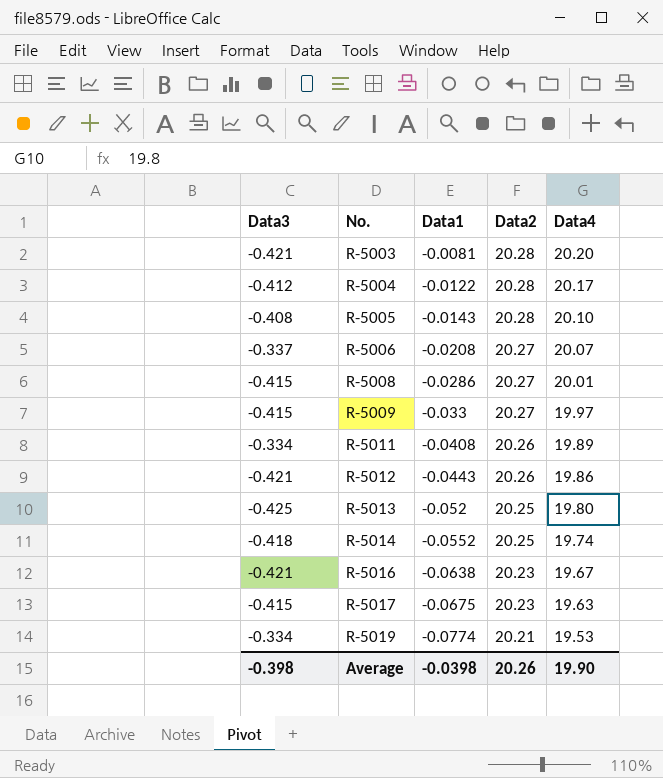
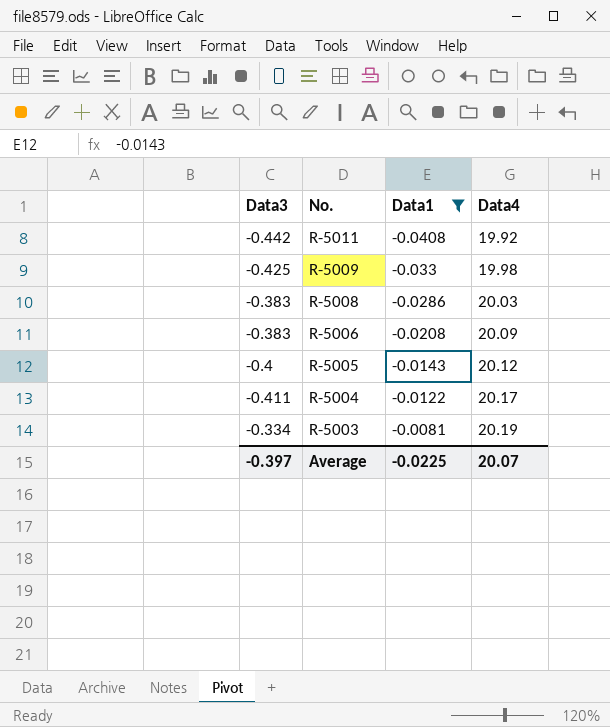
filter: none -> Data1 >= -0.0408
row order: No. ascending -> No. descending
column Data2 | position: 4 -> none
R-5011 | Data3: -0.334 -> -0.442
R-5011 | Data4: 19.89 -> 19.92
R-5009 | Data3: -0.415 -> -0.425
R-5009 | Data4: 19.97 -> 19.98
R-5008 | Data3: -0.415 -> -0.383
R-5008 | Data4: 20.01 -> 20.03
R-5006 | Data3: -0.337 -> -0.383
R-5006 | Data4: 20.07 -> 20.09
R-5005 | Data3: -0.408 -> -0.4
R-5005 | Data4: 20.10 -> 20.12
R-5004 | Data3: -0.412 -> -0.411
R-5003 | Data3: -0.421 -> -0.334
R-5003 | Data4: 20.20 -> 20.19
Average | Data3: -0.398 -> -0.397
Average | Data1: -0.0398 -> -0.0225
Average | Data4: 19.90 -> 20.07

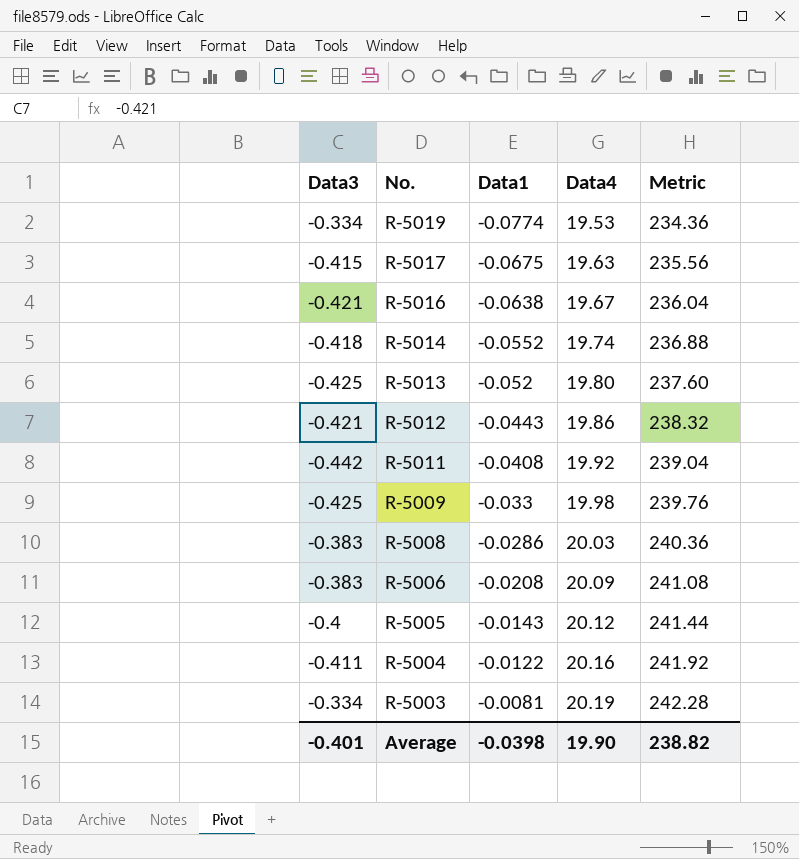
filter: Data1 >= -0.0408 -> none
column Metric | formula: none -> [Data4] * 12
R-5004 | Data4: 20.17 -> 20.16
Average | Data3: -0.397 -> -0.401
Average | Data1: -0.0225 -> -0.0398
Average | Data4: 20.07 -> 19.90

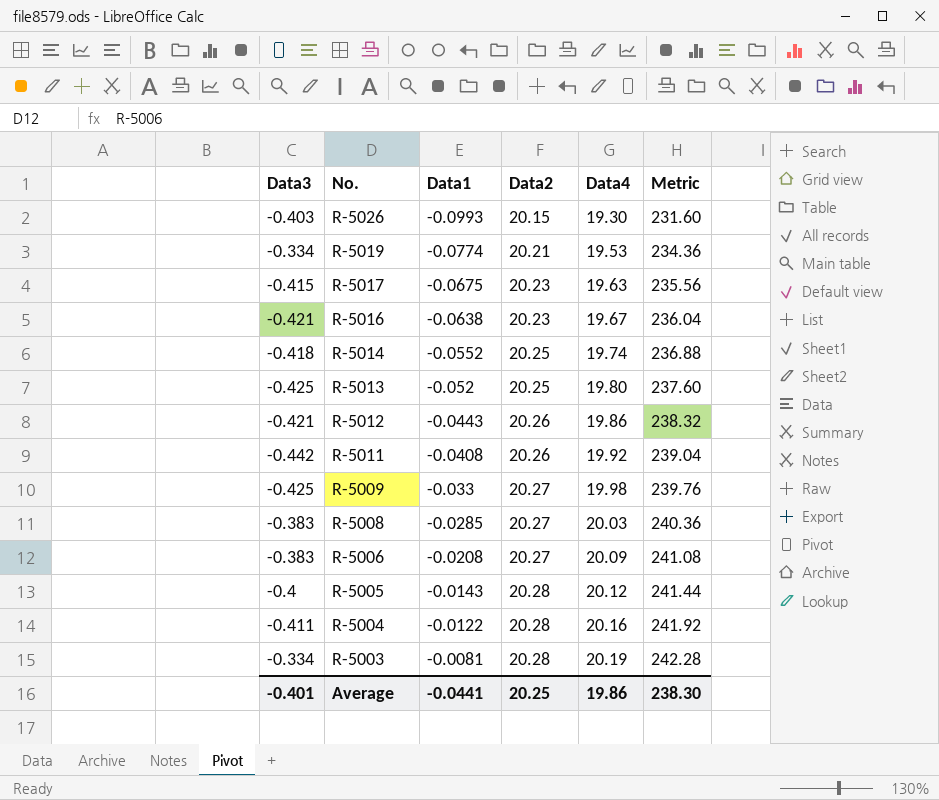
column Data2 | position: none -> 4
row R-5026: none -> -0.403 | -0.0993 | 20.15 | 19.30 | 231.60
R-5008 | Data1: -0.0286 -> -0.0285
Average | Data1: -0.0398 -> -0.0441
Average | Data4: 19.90 -> 19.86
Average | Metric: 238.82 -> 238.30

